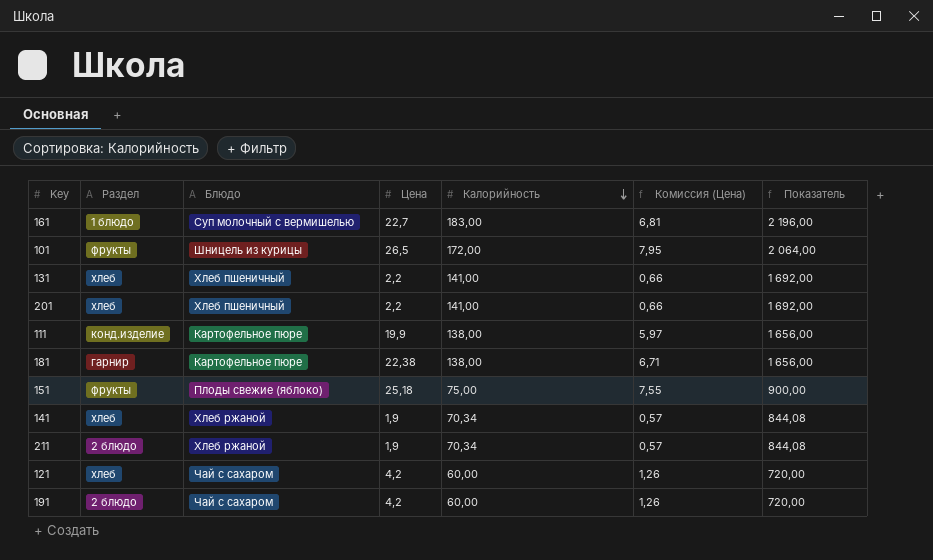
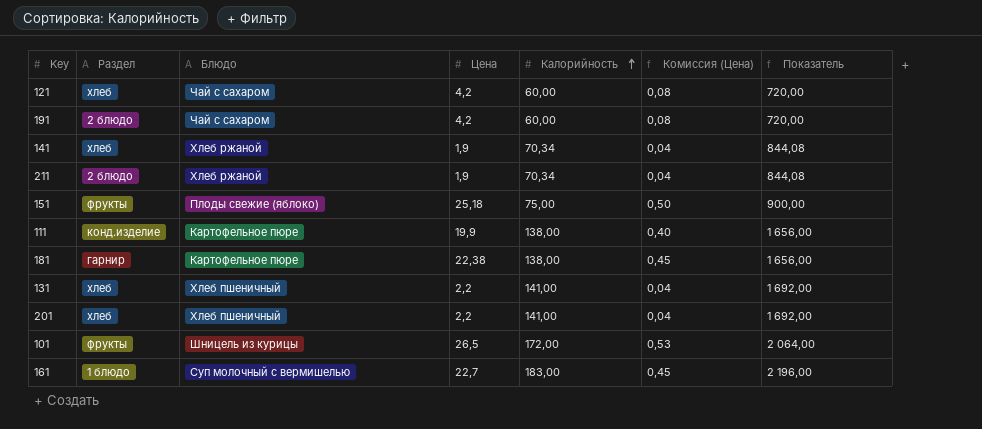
row order: Калорийность descending -> Калорийность ascending
column Комиссия (Цена) | formula: [Цена] * 0,3 -> [Цена] * 0,02

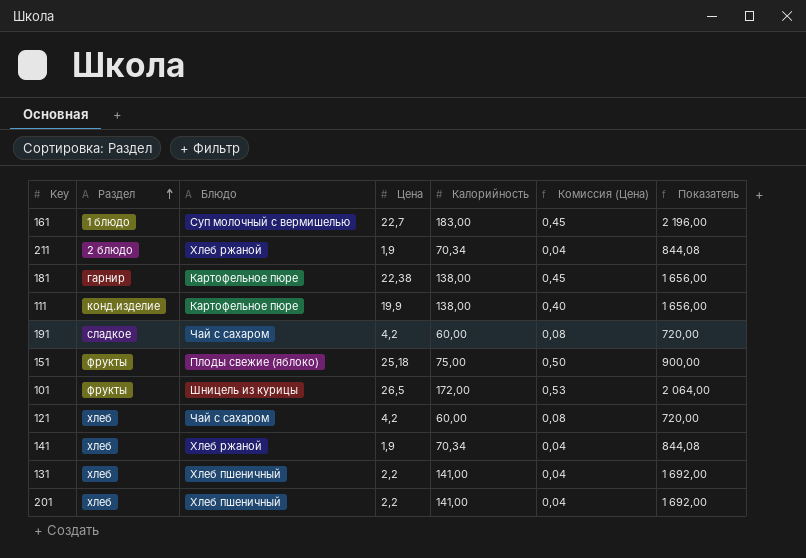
row order: Калорийность ascending -> Раздел ascending
191 | Раздел: 2 блюдо -> сладкое

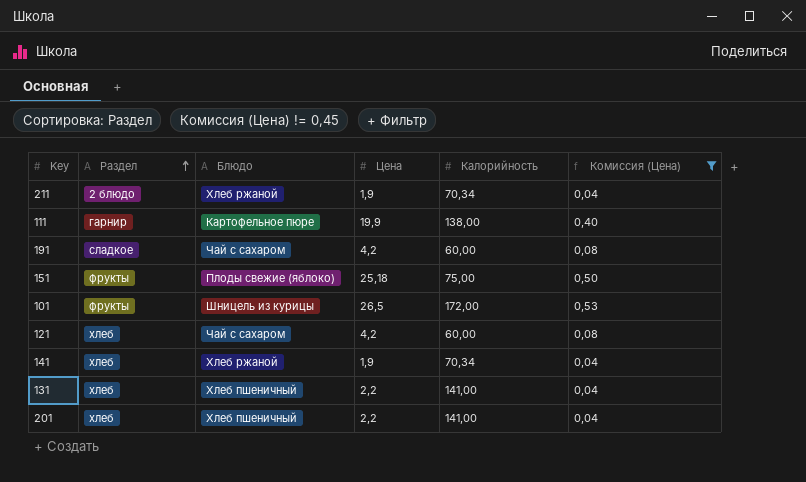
filter: none -> Комиссия (Цена) != 0,45
column Показатель | formula: [Калорийность] * 12 -> none
111 | Раздел: конд.изделие -> гарнир

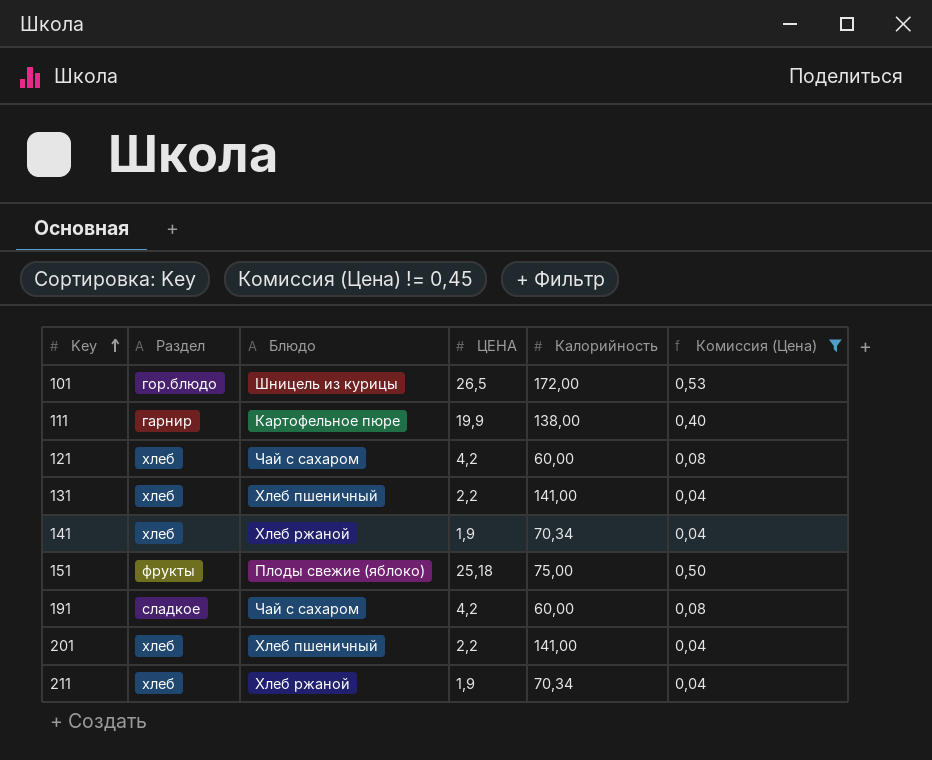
row order: Раздел ascending -> Key ascending
column name: Цена -> ЦЕНА
101 | Раздел: фрукты -> гор.блюдо
211 | Раздел: 2 блюдо -> хлеб

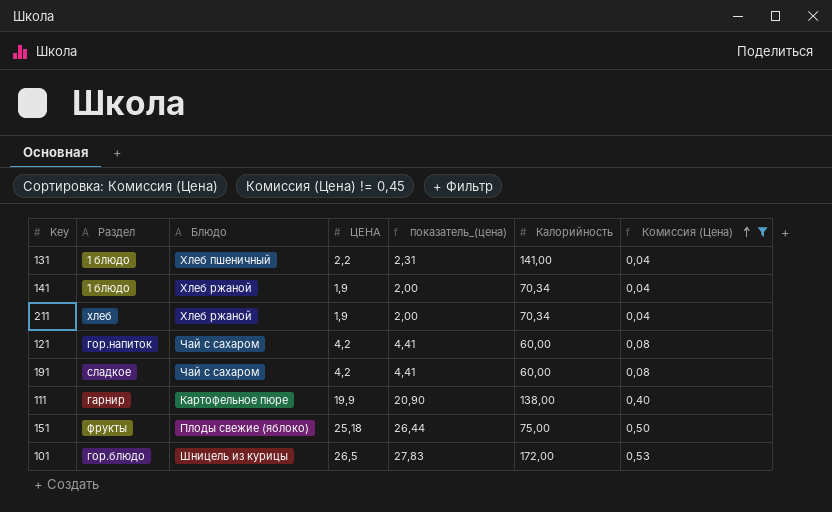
row order: Key ascending -> Комиссия (Цена) ascending
column показатель_(цена) | formula: none -> [ЦЕНА] * 1,05
row 201: хлеб | Хлеб пшеничный | 2,2 | 141,00 | 0,04 -> none
131 | Раздел: хлеб -> 1 блюдо
141 | Раздел: хлеб -> 1 блюдо
121 | Раздел: хлеб -> гор.напиток

